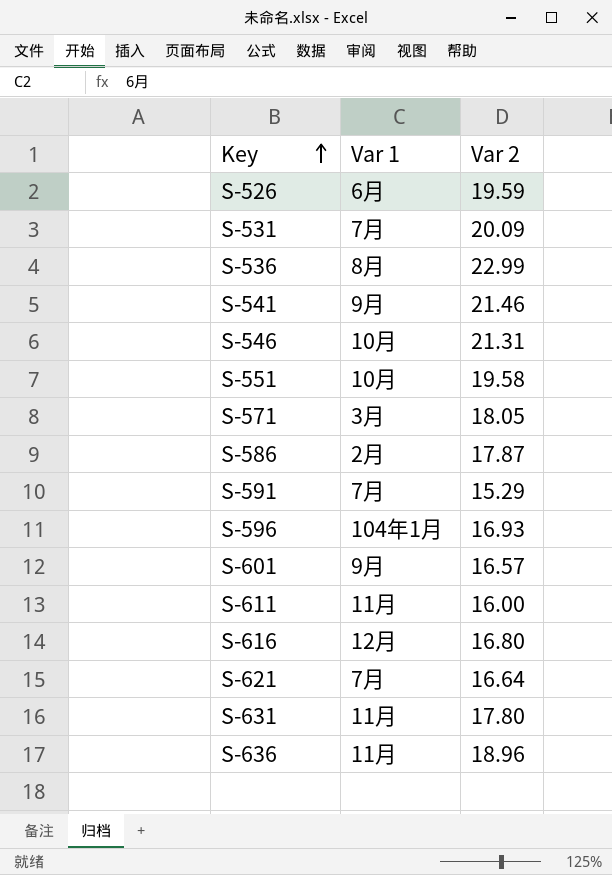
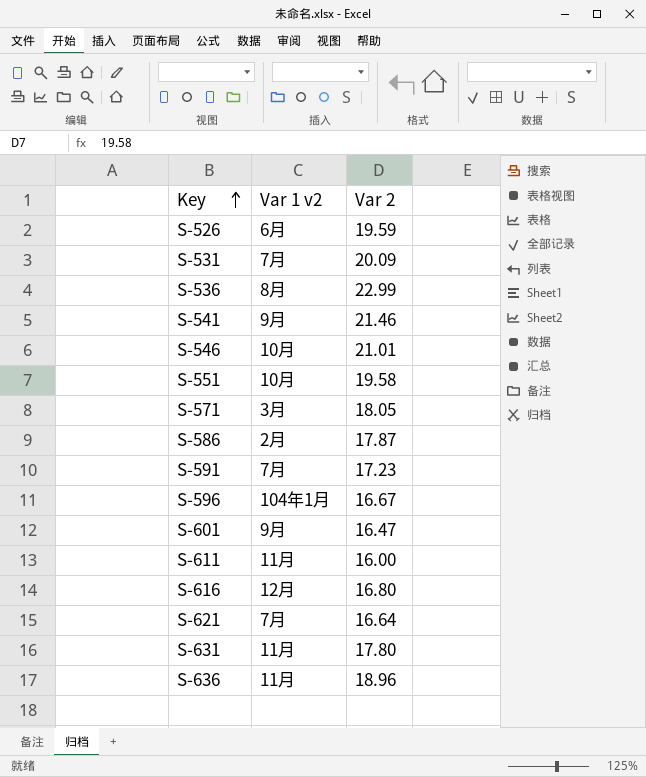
column name: Var 1 -> Var 1 v2
S-546 | Var 2: 21.31 -> 21.01
S-591 | Var 2: 15.29 -> 17.23
S-596 | Var 2: 16.93 -> 16.67
S-601 | Var 2: 16.57 -> 16.47

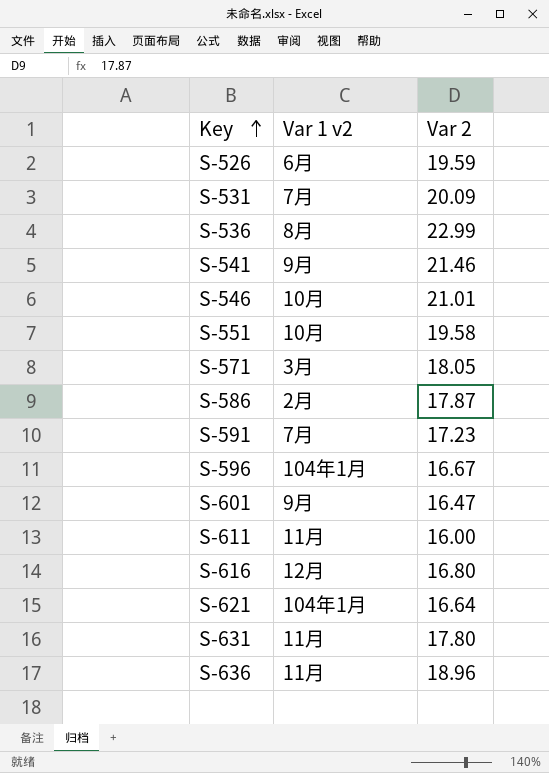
S-621 | Var 1 v2: 7月 -> 104年1月

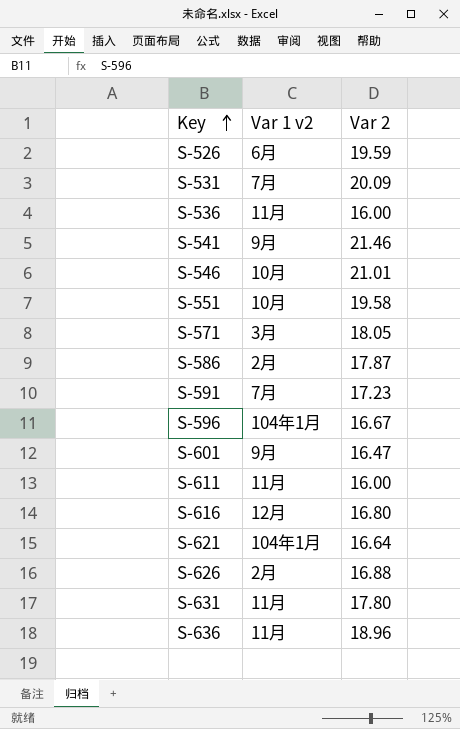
S-536 | Var 1 v2: 8月 -> 11月
S-536 | Var 2: 22.99 -> 16.00
row S-626: none -> 2月 | 16.88

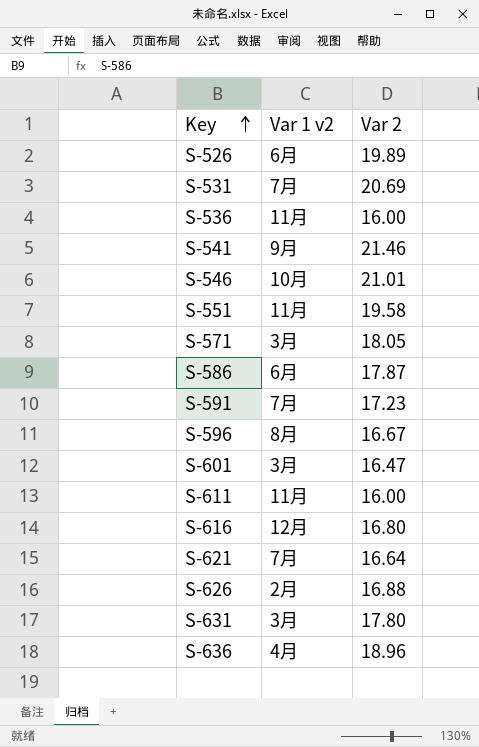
S-526 | Var 2: 19.59 -> 19.89
S-531 | Var 2: 20.09 -> 20.69
S-551 | Var 1 v2: 10月 -> 11月
S-586 | Var 1 v2: 2月 -> 6月
S-596 | Var 1 v2: 104年1月 -> 8月
S-601 | Var 1 v2: 9月 -> 3月
S-621 | Var 1 v2: 104年1月 -> 7月
S-631 | Var 1 v2: 11月 -> 3月
S-636 | Var 1 v2: 11月 -> 4月

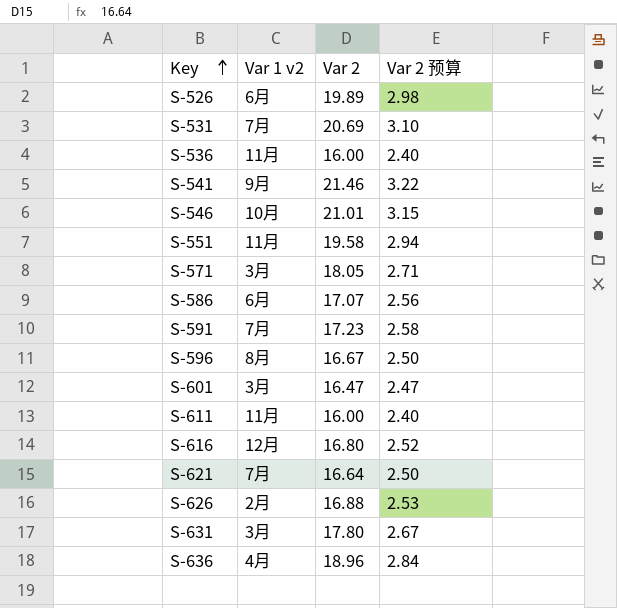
column Var 2 预算 | formula: none -> [Var 2] * 0.15
S-586 | Var 2: 17.87 -> 17.07

